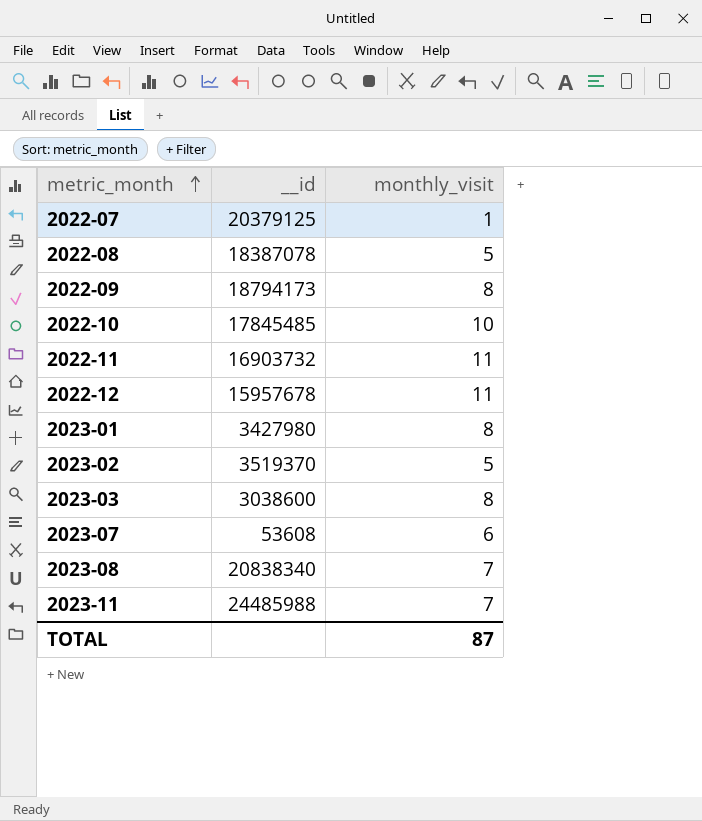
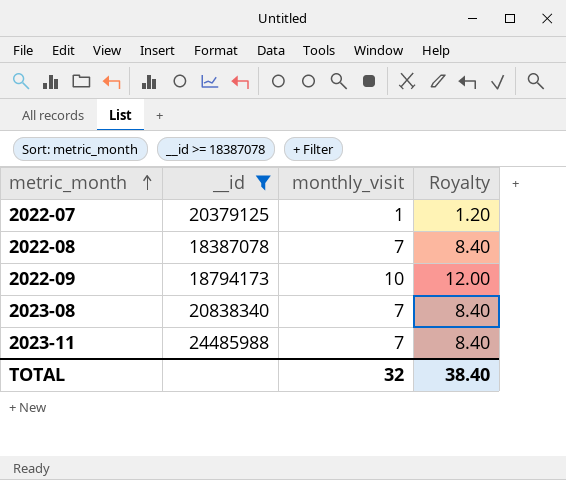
filter: none -> __id >= 18387078
column Royalty | formula: none -> [monthly_visit] * 1.2
2022-08 | monthly_visit: 5 -> 7
2022-09 | monthly_visit: 8 -> 10
TOTAL | monthly_visit: 87 -> 32

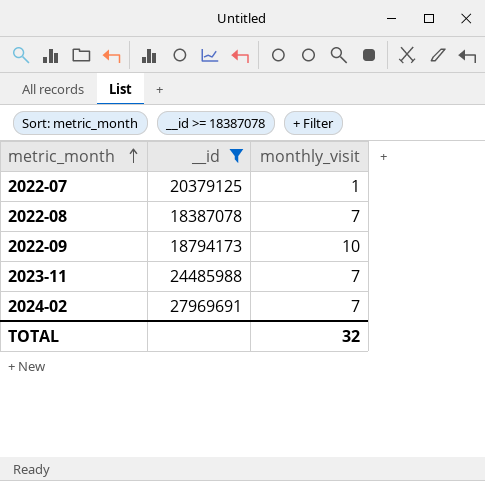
column Royalty | formula: [monthly_visit] * 1.2 -> none
row 2023-08: 20838340 | 7 | 8.40 -> none
row 2024-02: none -> 27969691 | 7

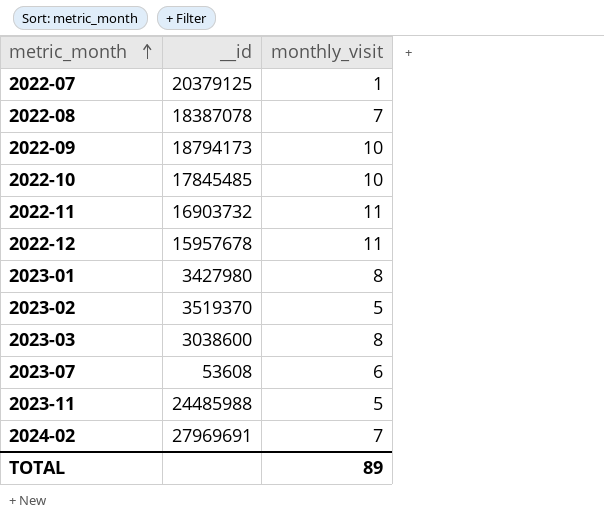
filter: __id >= 18387078 -> none
2023-11 | monthly_visit: 7 -> 5
TOTAL | monthly_visit: 32 -> 89

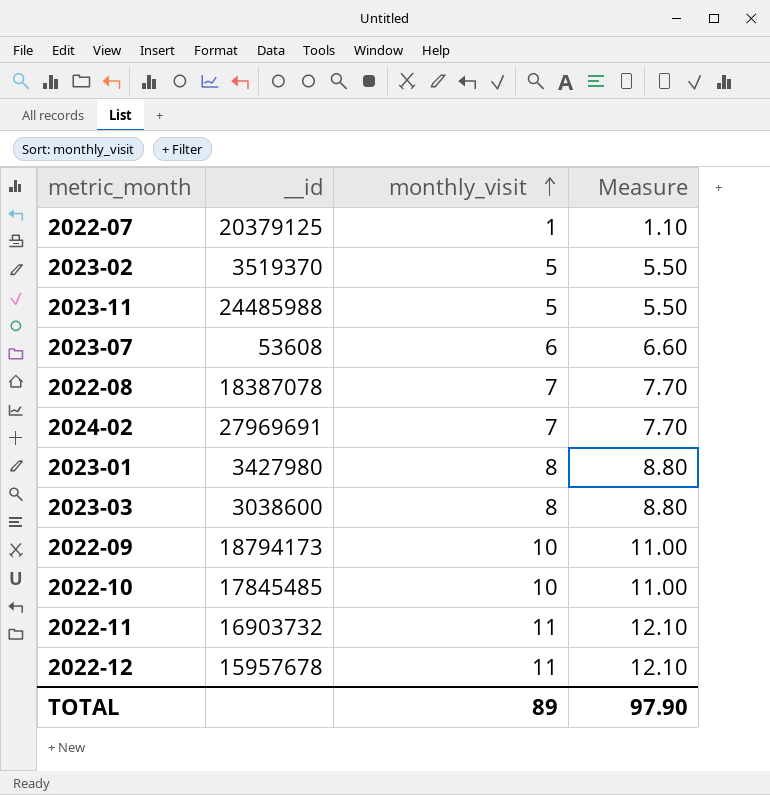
row order: metric_month ascending -> monthly_visit ascending
column Measure | formula: none -> [monthly_visit] * 1.1

